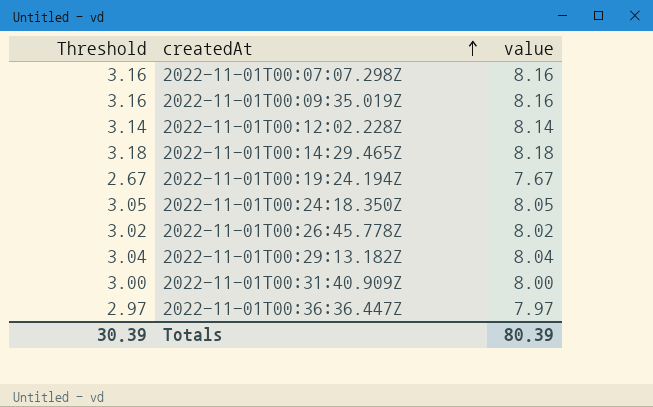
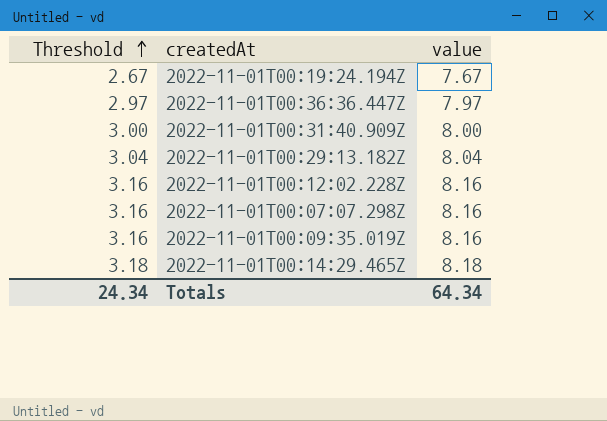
row order: createdAt ascending -> Threshold ascending
row 2022-11-01T00:24:18.350Z: 3.05 | 8.05 -> none
row 2022-11-01T00:26:45.778Z: 3.02 | 8.02 -> none
2022-11-01T00:12:02.228Z | Threshold: 3.14 -> 3.16
2022-11-01T00:12:02.228Z | value: 8.14 -> 8.16
Totals | Threshold: 30.39 -> 24.34
Totals | value: 80.39 -> 64.34

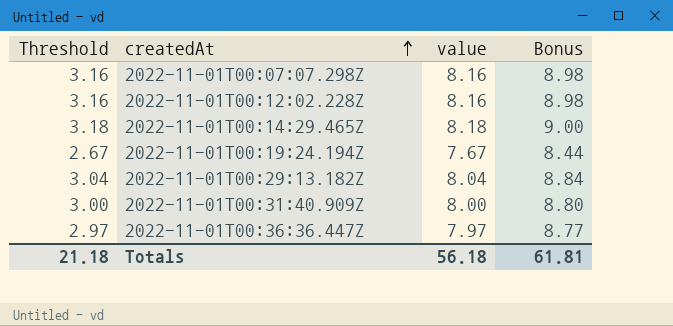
row order: Threshold ascending -> createdAt ascending
column Bonus | formula: none -> [value] * 1.1
row 2022-11-01T00:09:35.019Z: 3.16 | 8.16 -> none
Totals | Threshold: 24.34 -> 21.18
Totals | value: 64.34 -> 56.18

